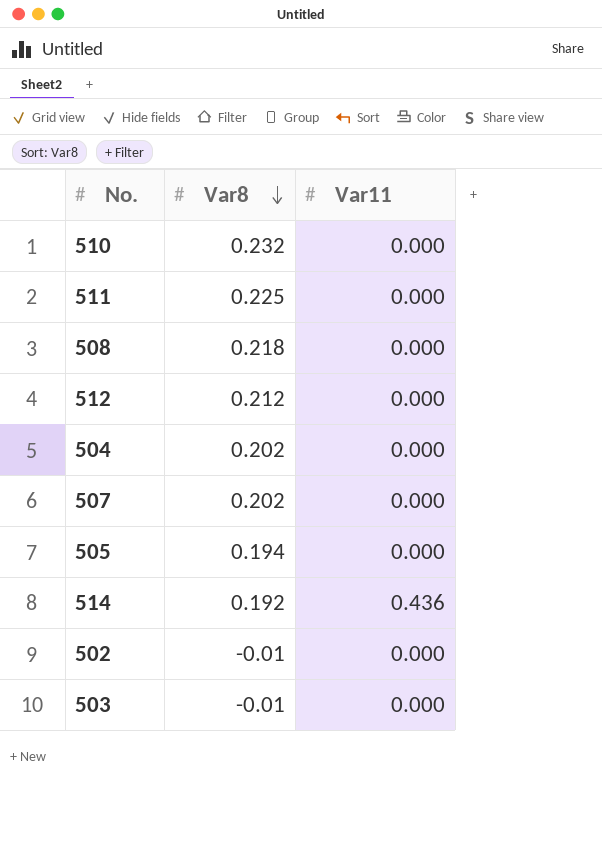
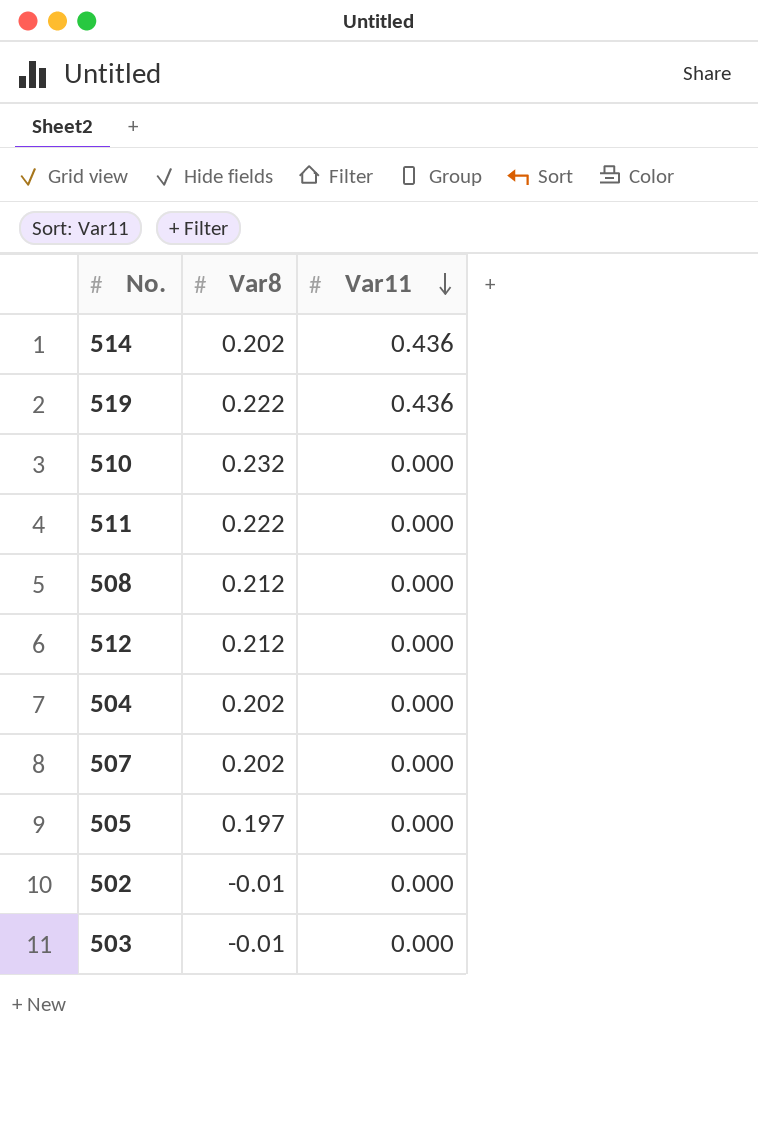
row order: Var8 descending -> Var11 descending
514 | Var8: 0.192 -> 0.202
row 519: none -> 0.222 | 0.436
511 | Var8: 0.225 -> 0.222
508 | Var8: 0.218 -> 0.212
505 | Var8: 0.194 -> 0.197

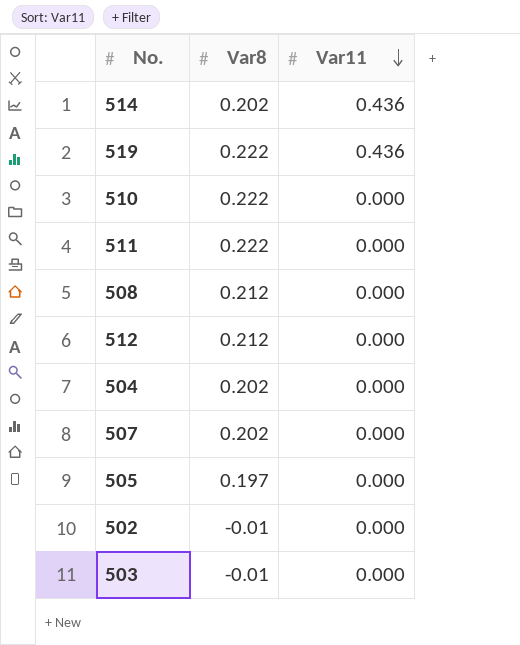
510 | Var8: 0.232 -> 0.222

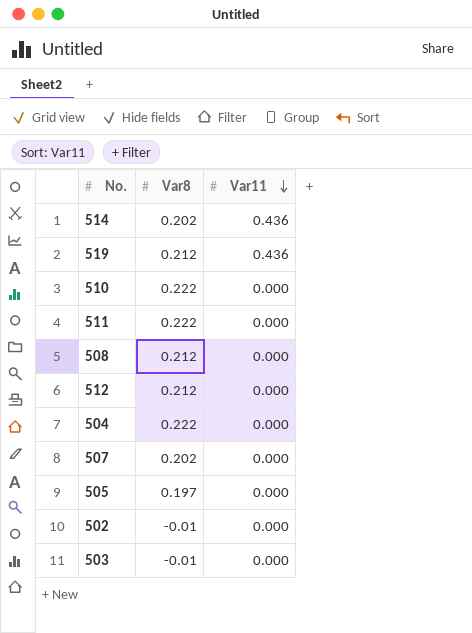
519 | Var8: 0.222 -> 0.212
504 | Var8: 0.202 -> 0.222

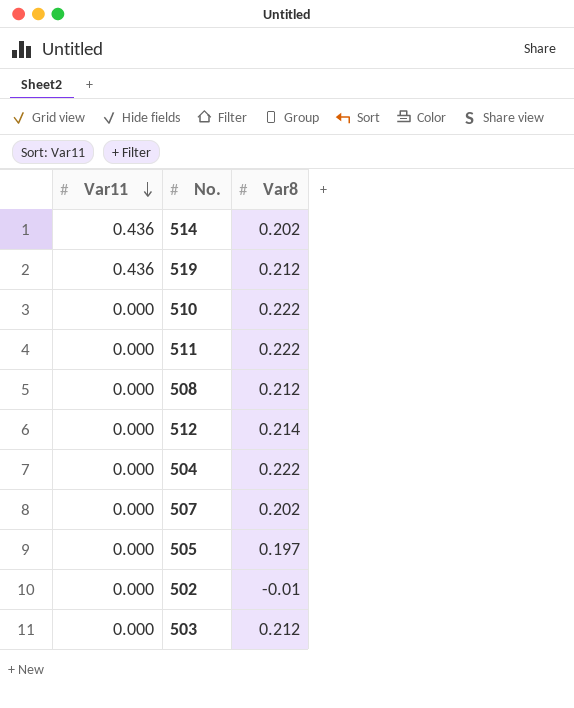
column Var11 | position: 3 -> 1
512 | Var8: 0.212 -> 0.214
503 | Var8: -0.01 -> 0.212

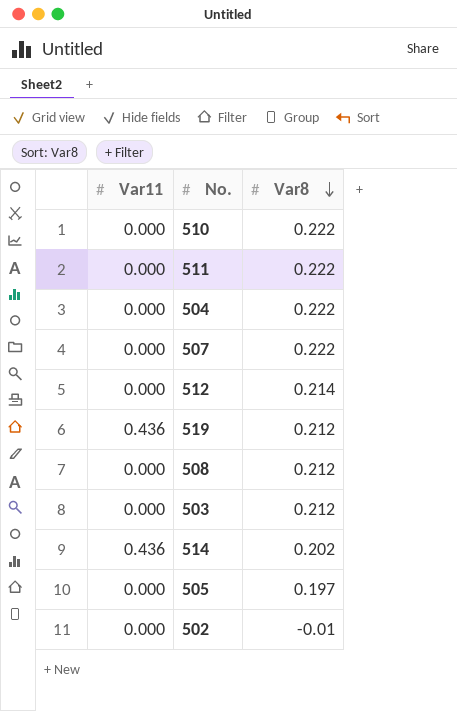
row order: Var11 descending -> Var8 descending
507 | Var8: 0.202 -> 0.222

